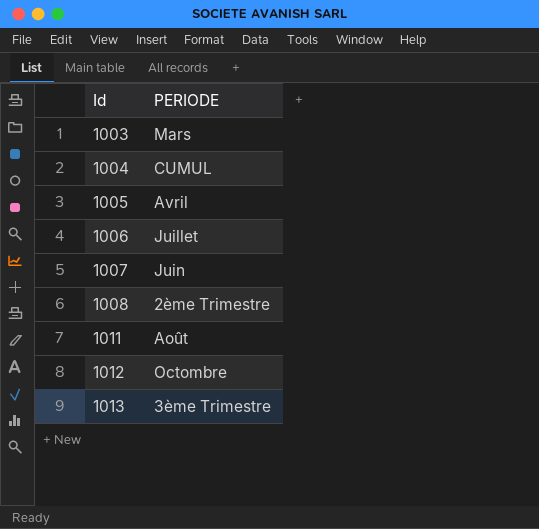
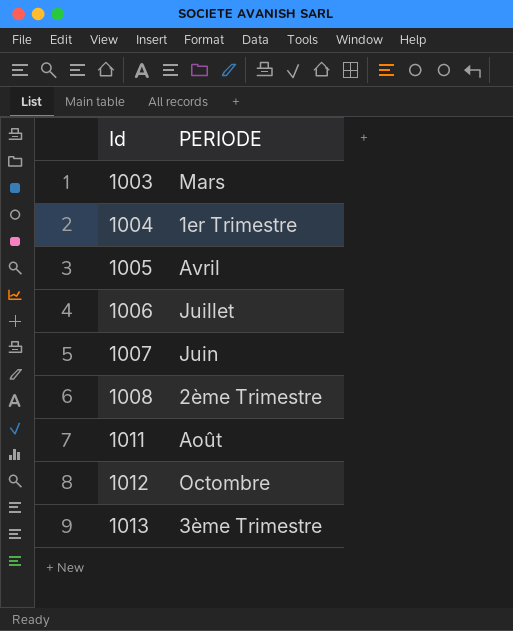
1004 | PERIODE: CUMUL -> 1er Trimestre

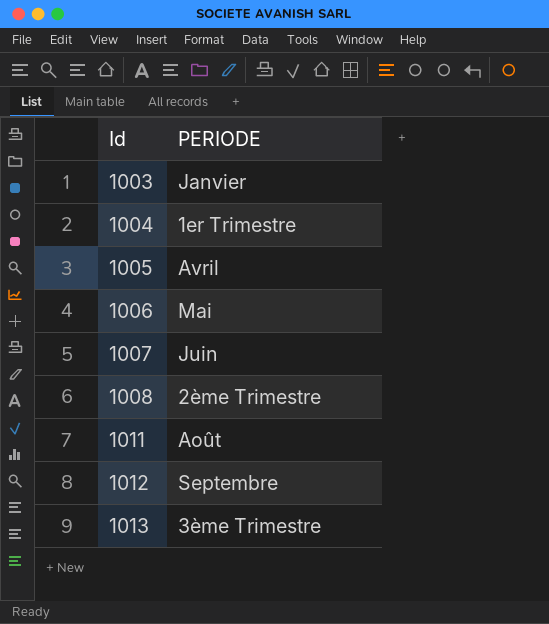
1003 | PERIODE: Mars -> Janvier
1006 | PERIODE: Juillet -> Mai
1012 | PERIODE: Octombre -> Septembre

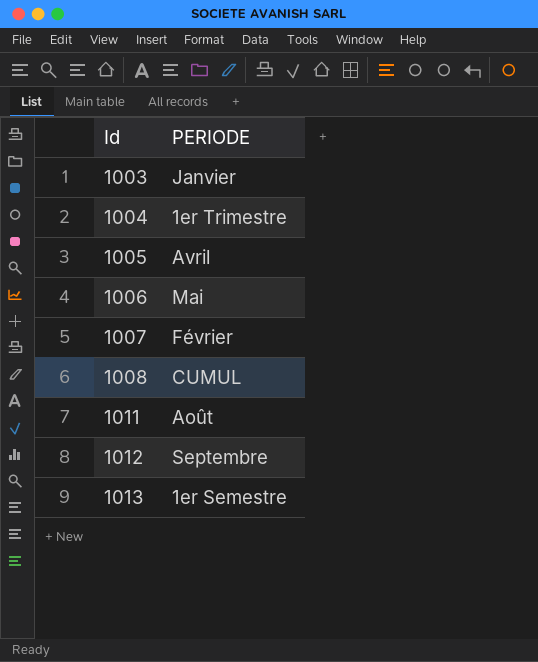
1007 | PERIODE: Juin -> Février
1008 | PERIODE: 2ème Trimestre -> CUMUL
1013 | PERIODE: 3ème Trimestre -> 1er Semestre

